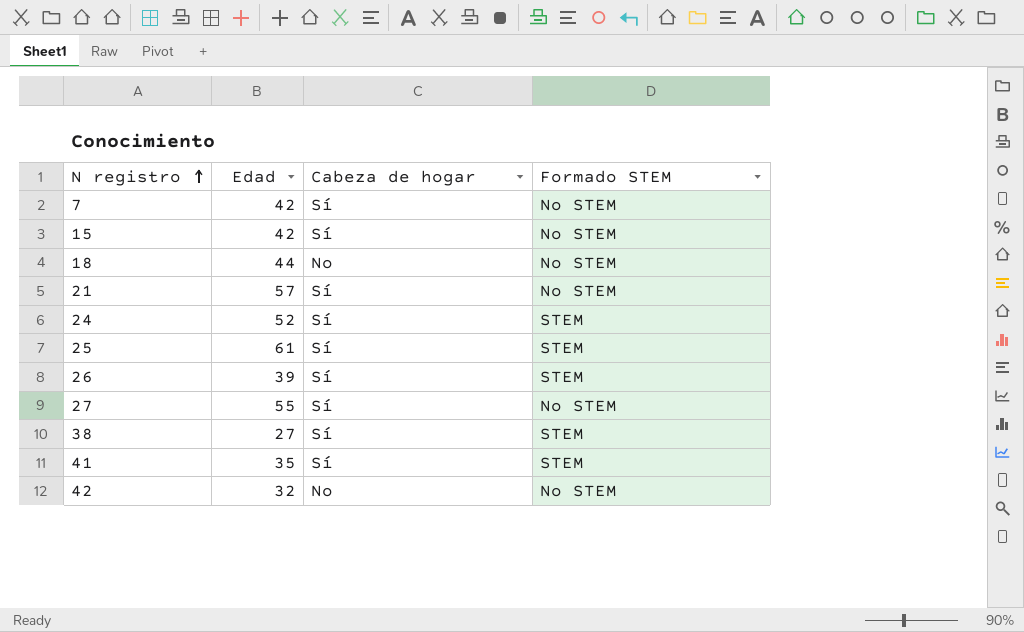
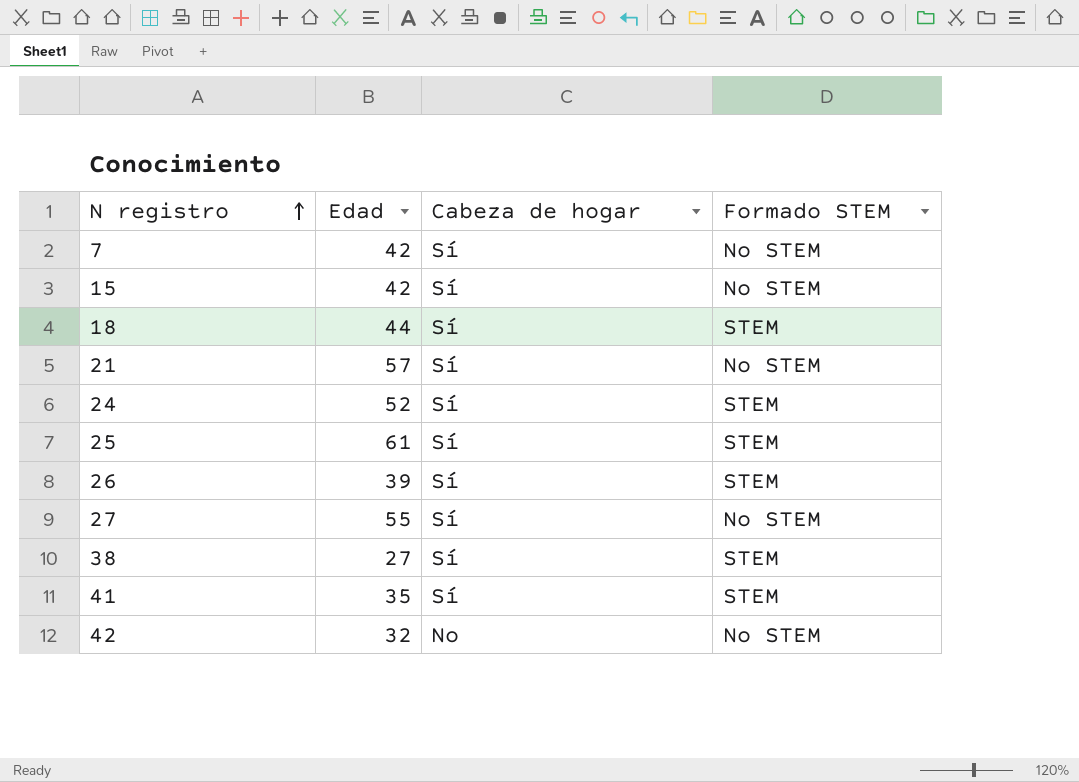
18 | Cabeza de hogar: No -> Sí
18 | Formado STEM: No STEM -> STEM

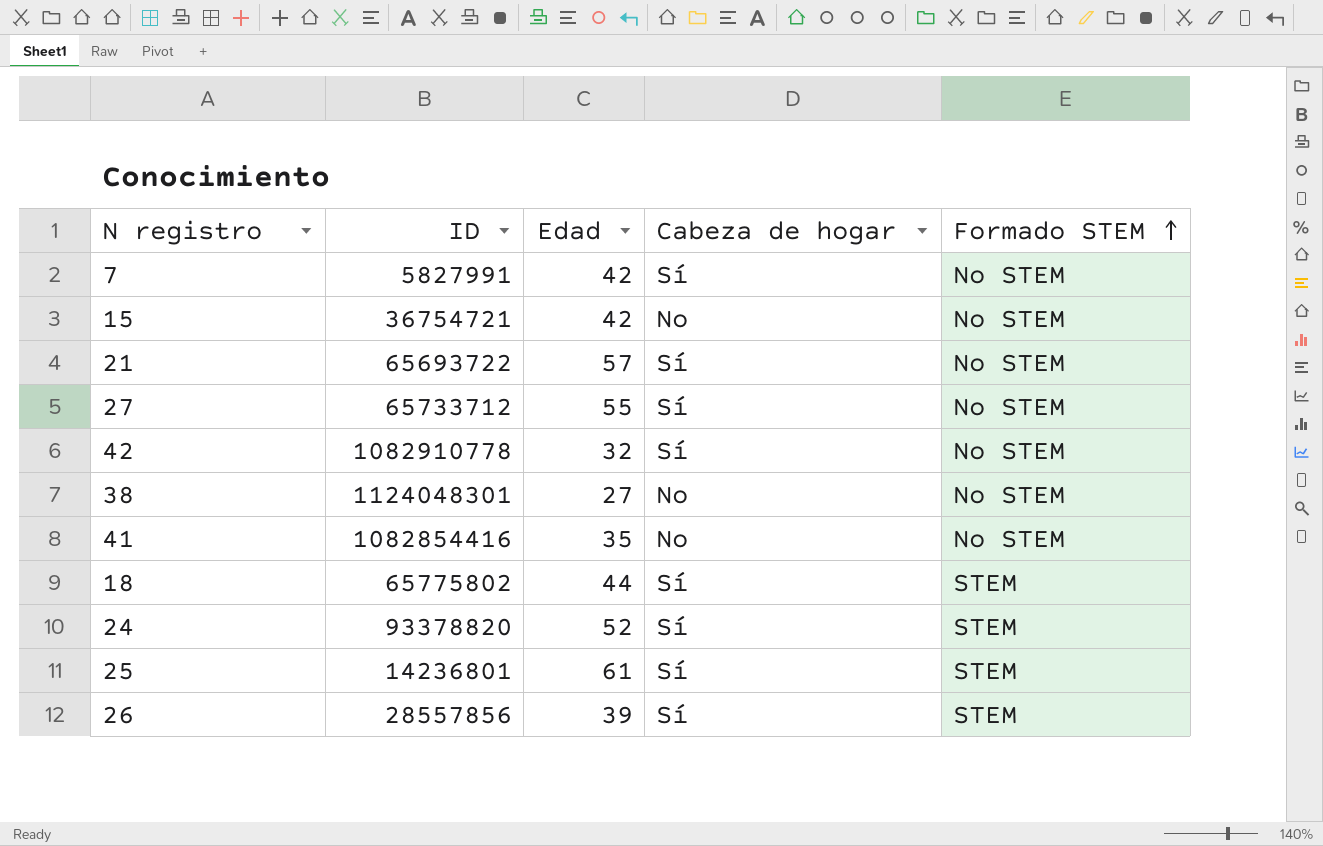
row order: N registro ascending -> Formado STEM ascending
column ID | position: none -> 2
15 | Cabeza de hogar: Sí -> No
42 | Cabeza de hogar: No -> Sí
38 | Cabeza de hogar: Sí -> No
38 | Formado STEM: STEM -> No STEM
41 | Cabeza de hogar: Sí -> No
41 | Formado STEM: STEM -> No STEM

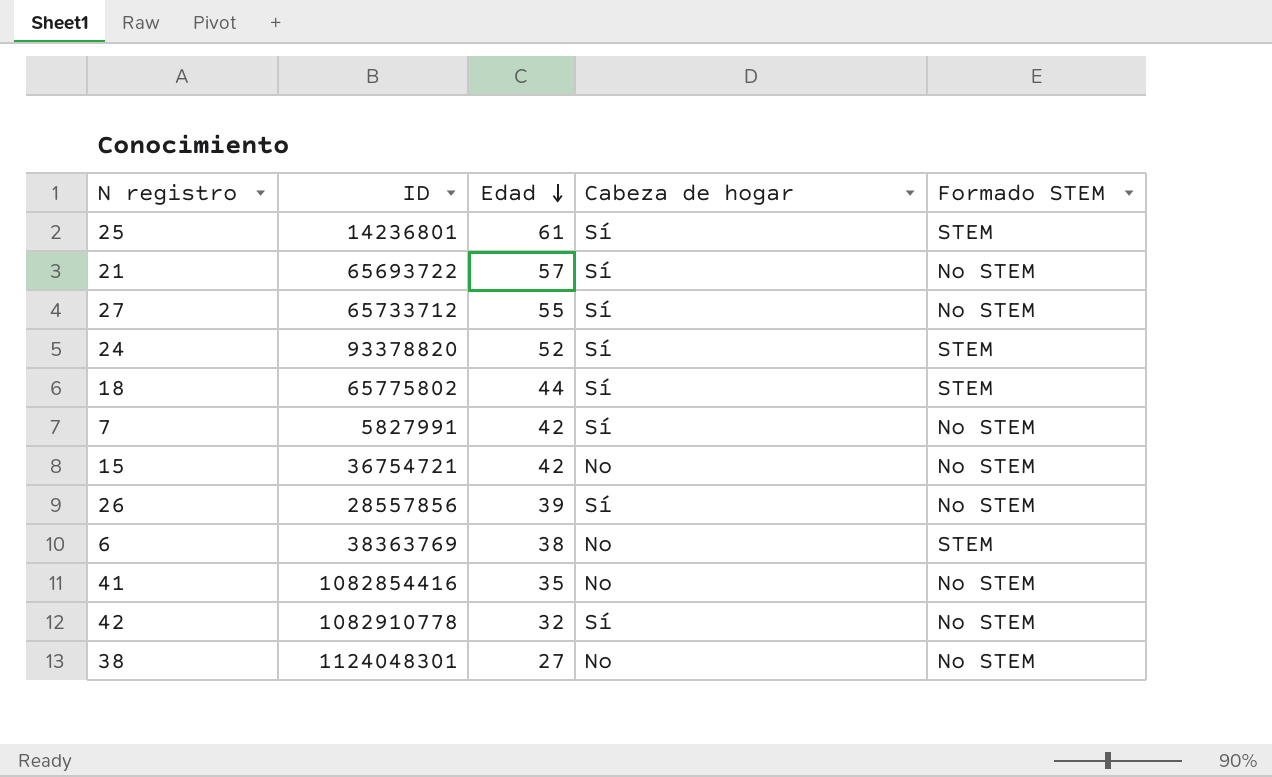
row order: Formado STEM ascending -> Edad descending
26 | Formado STEM: STEM -> No STEM
row 6: none -> 38363769 | 38 | No | STEM

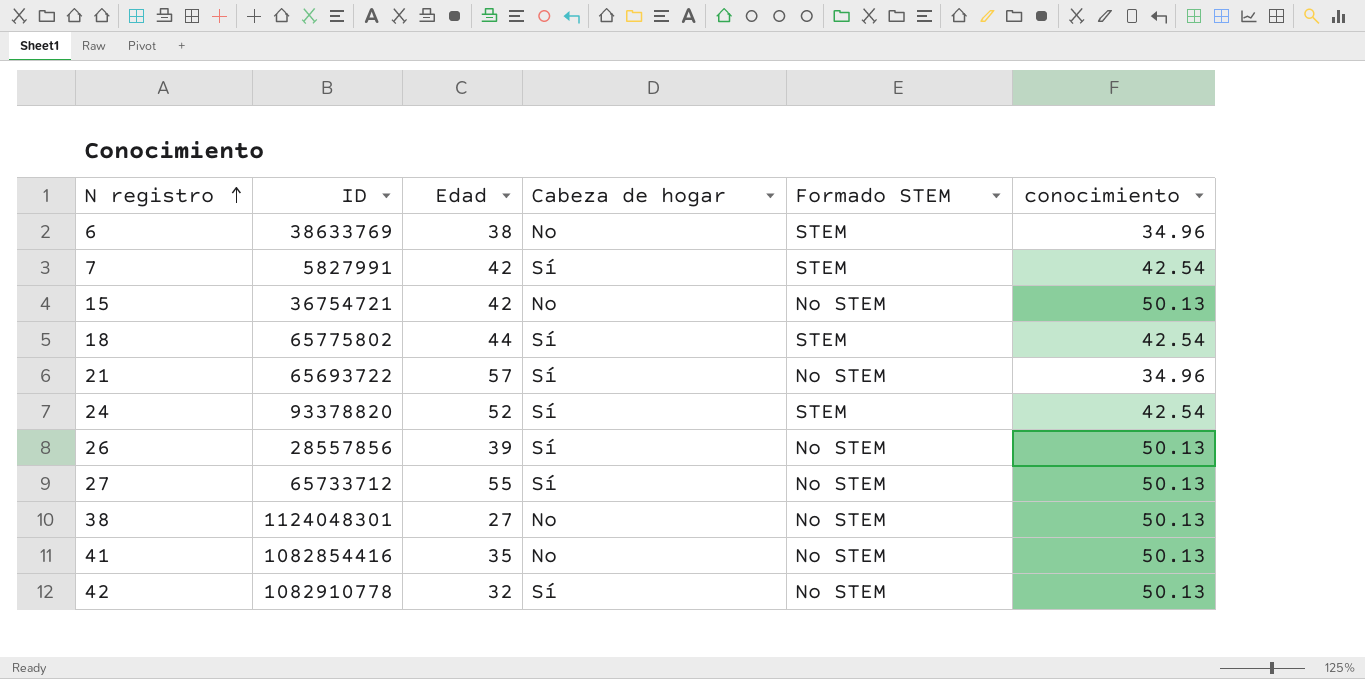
row order: Edad descending -> N registro ascending
column conocimiento | position: none -> 6
row 25: 14236801 | 61 | Sí | STEM -> none
6 | ID: 38363769 -> 38633769
7 | Formado STEM: No STEM -> STEM

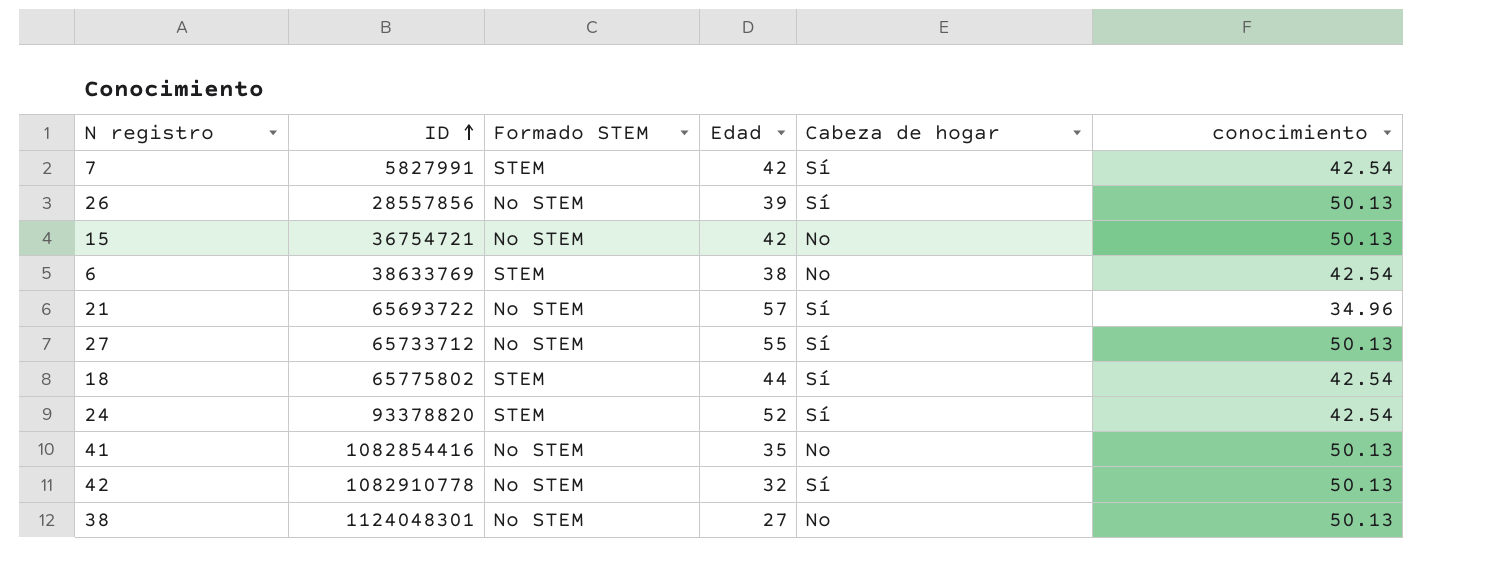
row order: N registro ascending -> ID ascending
column Formado STEM | position: 5 -> 3
6 | conocimiento: 34.96 -> 42.54

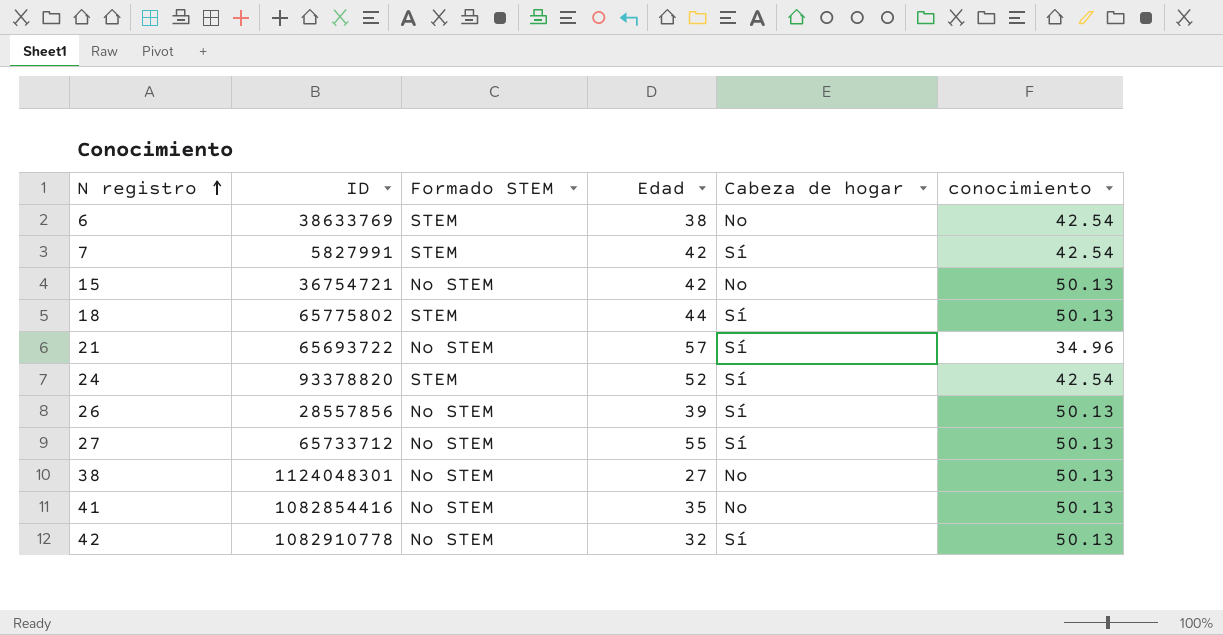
row order: ID ascending -> N registro ascending
18 | conocimiento: 42.54 -> 50.13

